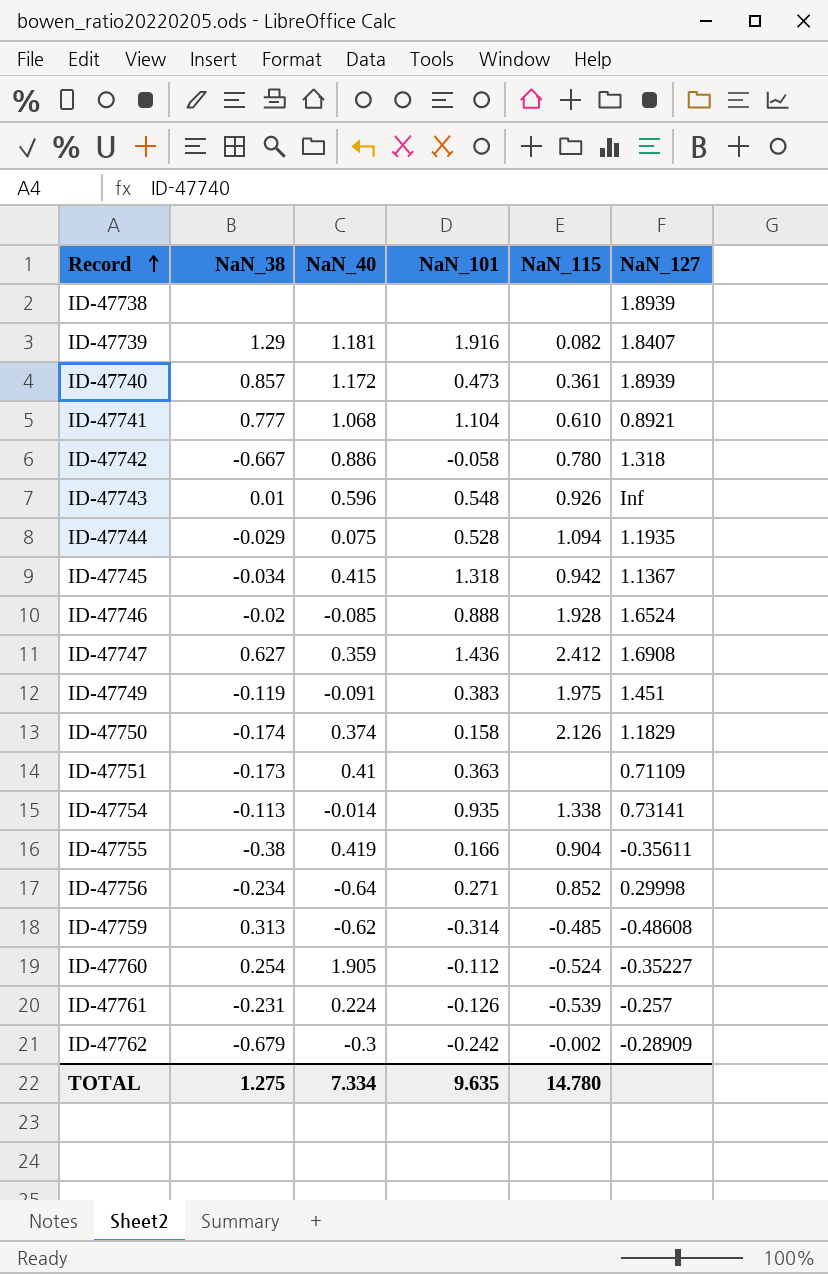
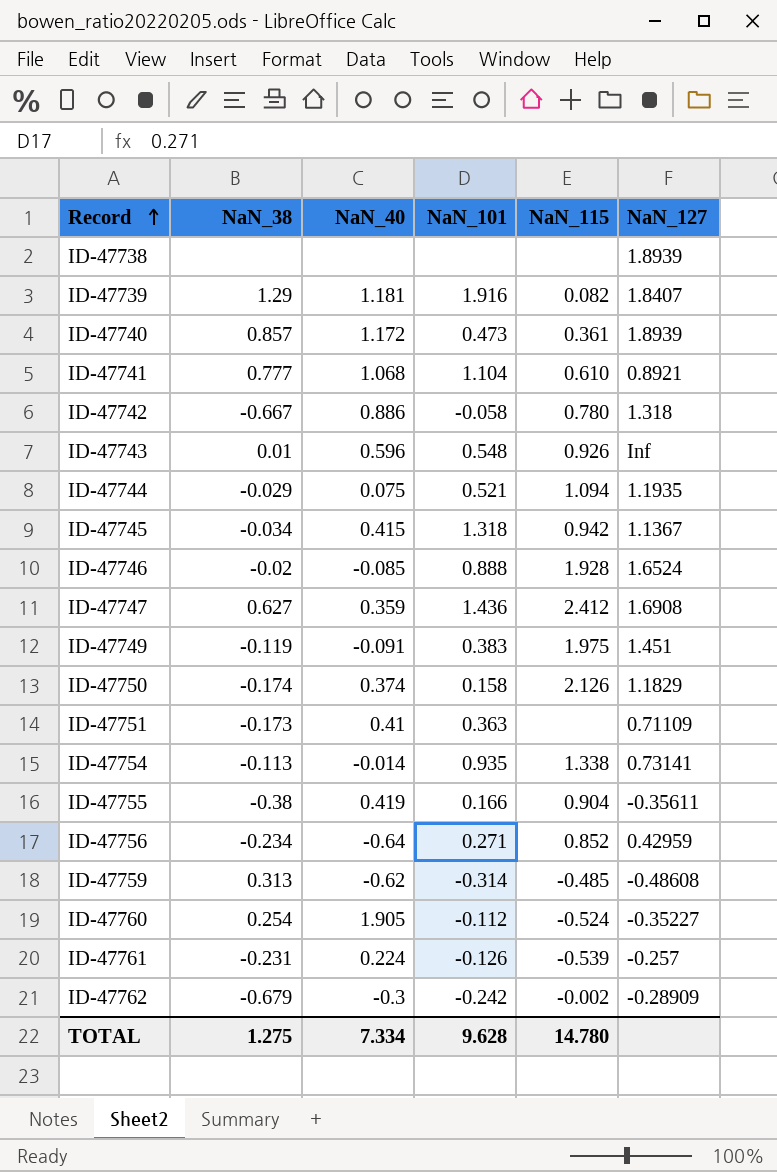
ID-47744 | NaN_101: 0.528 -> 0.521
ID-47756 | NaN_127: 0.29998 -> 0.42959
TOTAL | NaN_101: 9.635 -> 9.628

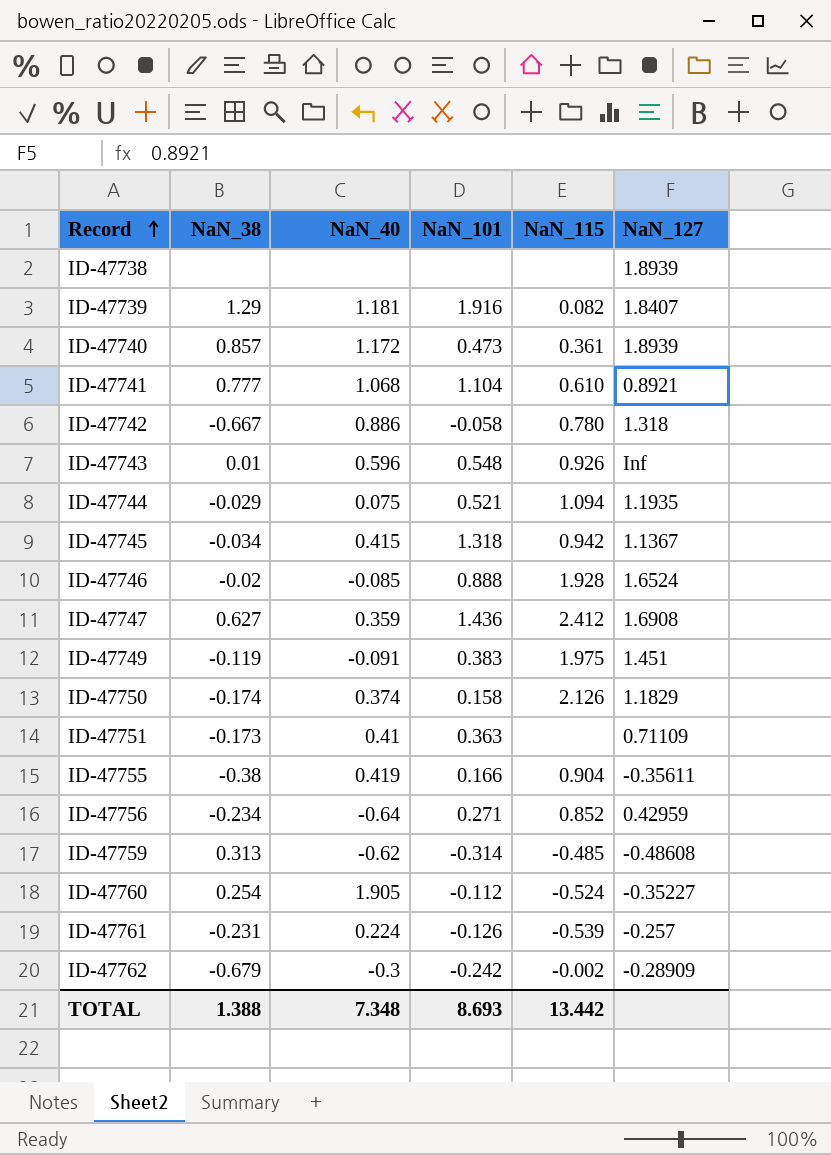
row ID-47754: -0.113 | -0.014 | 0.935 | 1.338 | 0.73141 -> none
TOTAL | NaN_38: 1.275 -> 1.388
TOTAL | NaN_40: 7.334 -> 7.348
TOTAL | NaN_101: 9.628 -> 8.693
TOTAL | NaN_115: 14.780 -> 13.442

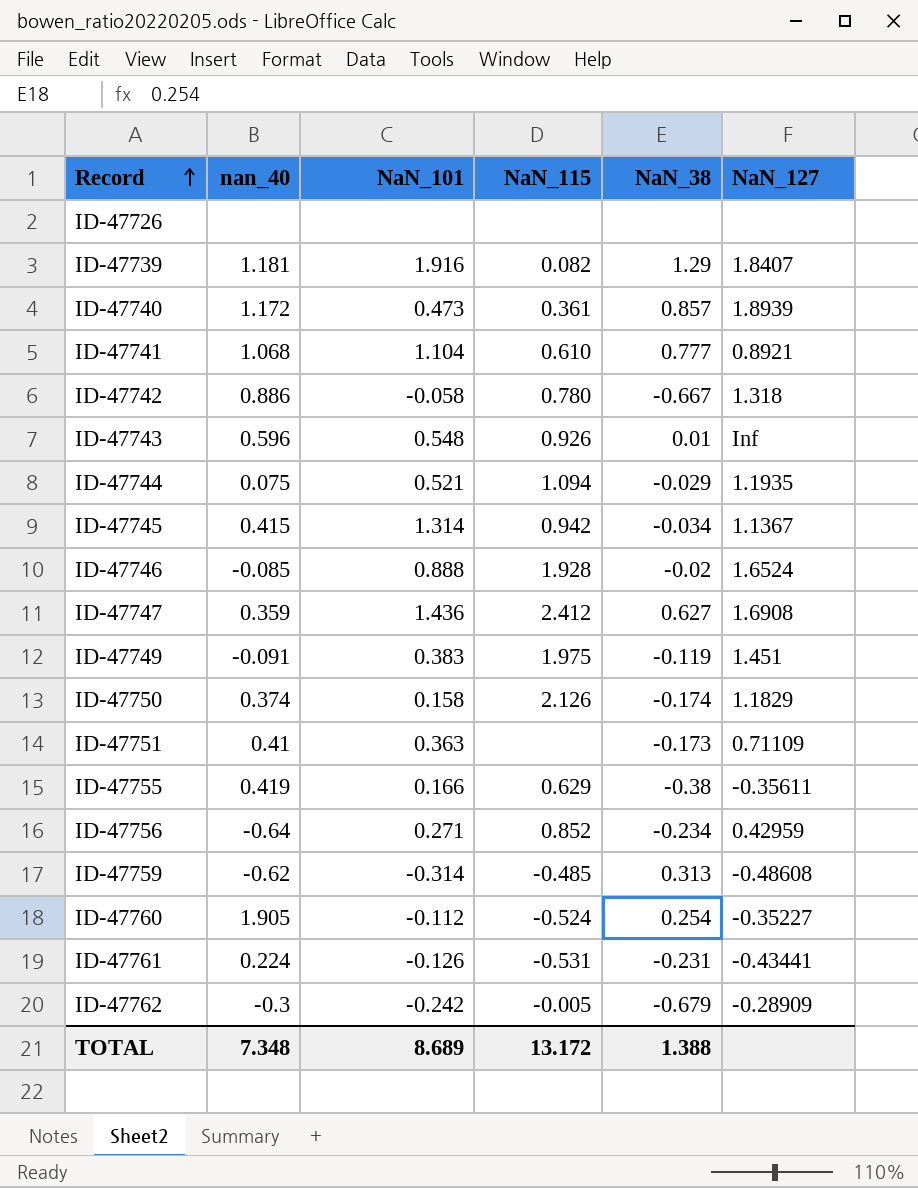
column name: NaN_40 -> nan_40
column NaN_38 | position: 2 -> 5
row ID-47738: none | none | none | none | 1.8939 -> none
row ID-47726: none -> none | none | none | none | none
ID-47745 | NaN_101: 1.318 -> 1.314
ID-47755 | NaN_115: 0.904 -> 0.629
ID-47761 | NaN_115: -0.539 -> -0.531
ID-47761 | NaN_127: -0.257 -> -0.43441
ID-47762 | NaN_115: -0.002 -> -0.005
TOTAL | NaN_101: 8.693 -> 8.689
TOTAL | NaN_115: 13.442 -> 13.172

